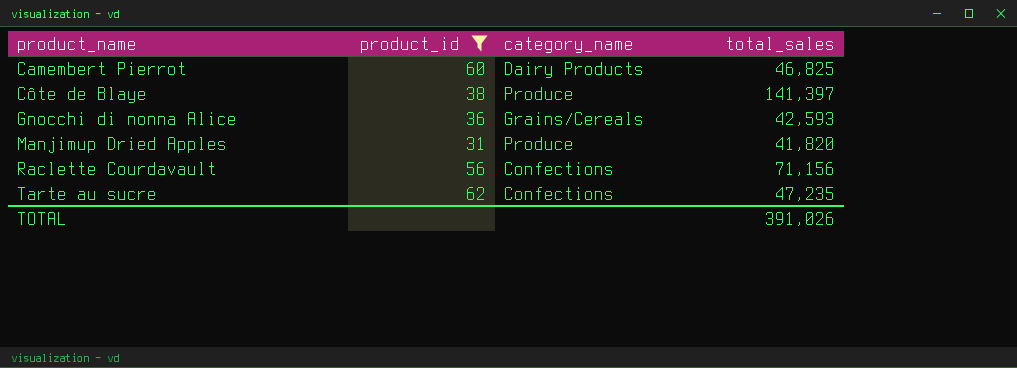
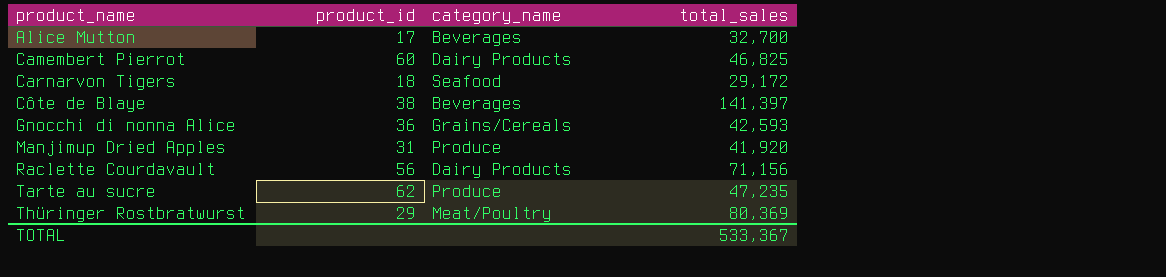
filter: product_id >= 31 -> none
Côte de Blaye | category_name: Produce -> Beverages
Manjimup Dried Apples | total_sales: 41,820 -> 41,920
Raclette Courdavault | category_name: Confections -> Dairy Products
Tarte au sucre | category_name: Confections -> Produce
TOTAL | total_sales: 391,026 -> 533,367

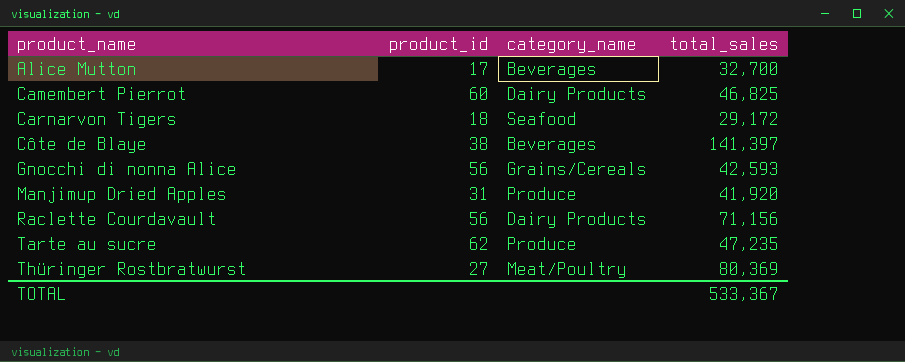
Gnocchi di nonna Alice | product_id: 36 -> 56
Thüringer Rostbratwurst | product_id: 29 -> 27

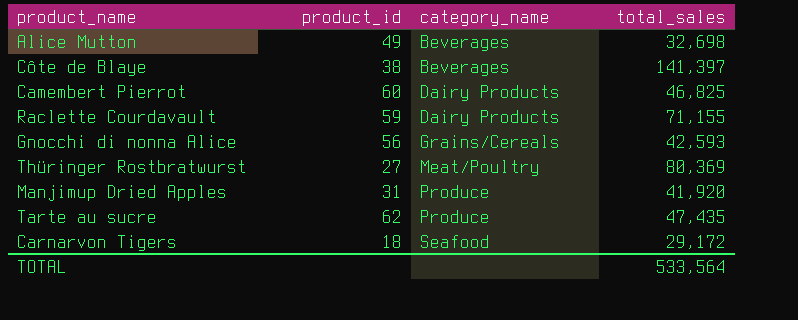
row order: product_name ascending -> category_name ascending
Alice Mutton | product_id: 17 -> 49
Alice Mutton | total_sales: 32,700 -> 32,698
Raclette Courdavault | product_id: 56 -> 59
Raclette Courdavault | total_sales: 71,156 -> 71,155
Tarte au sucre | total_sales: 47,235 -> 47,435
TOTAL | total_sales: 533,367 -> 533,564

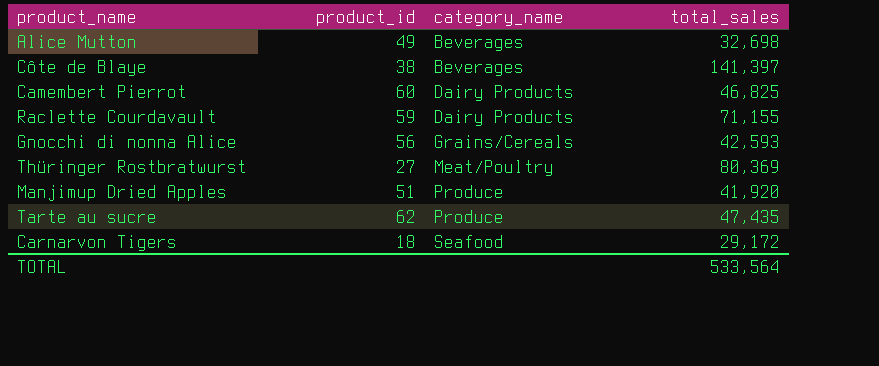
Manjimup Dried Apples | product_id: 31 -> 51

